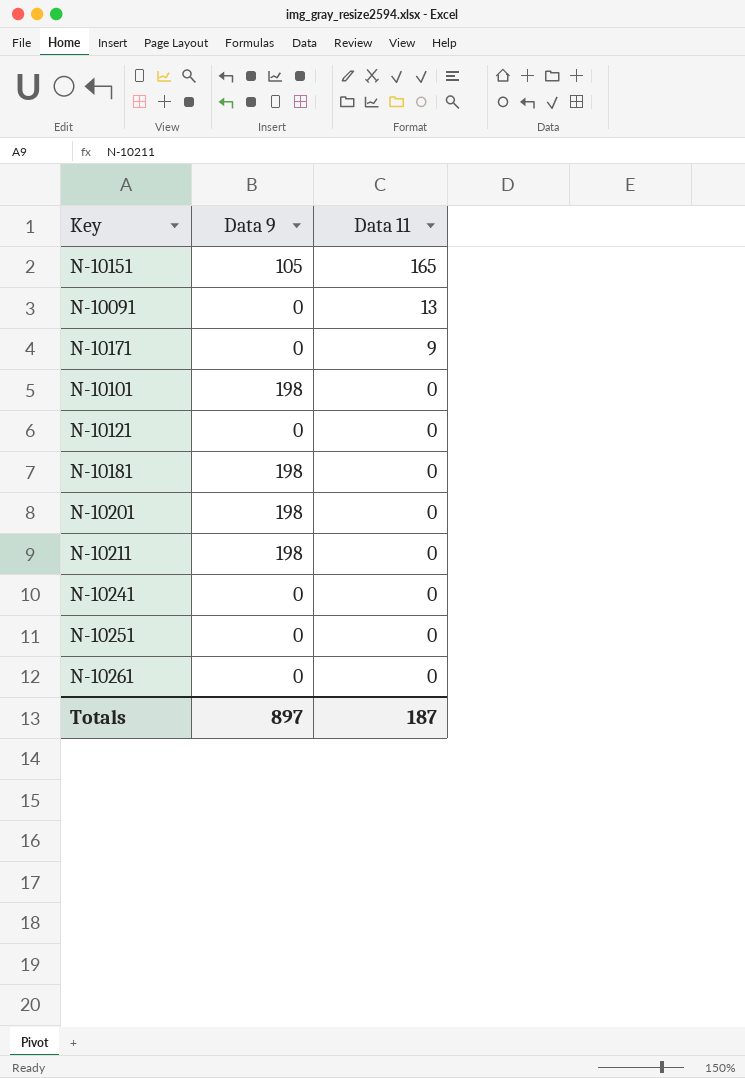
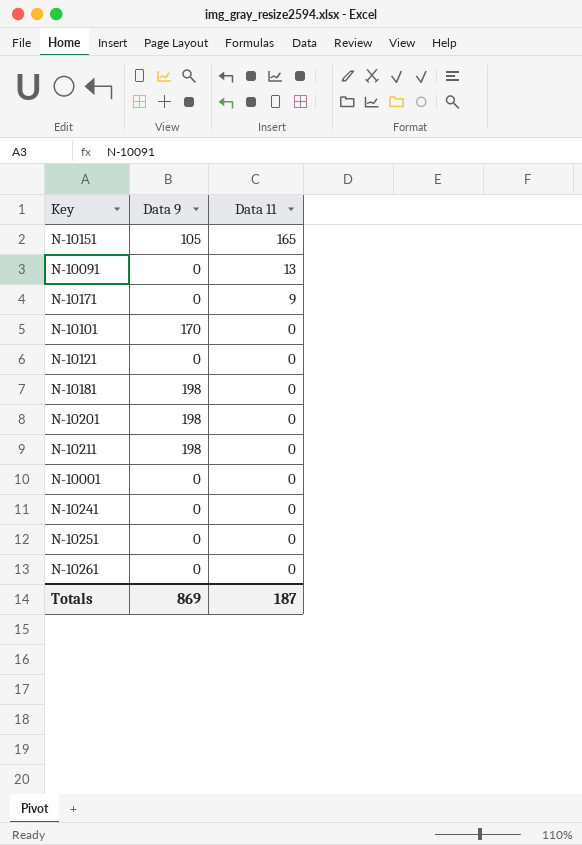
N-10101 | Data 9: 198 -> 170
row N-10001: none -> 0 | 0
Totals | Data 9: 897 -> 869

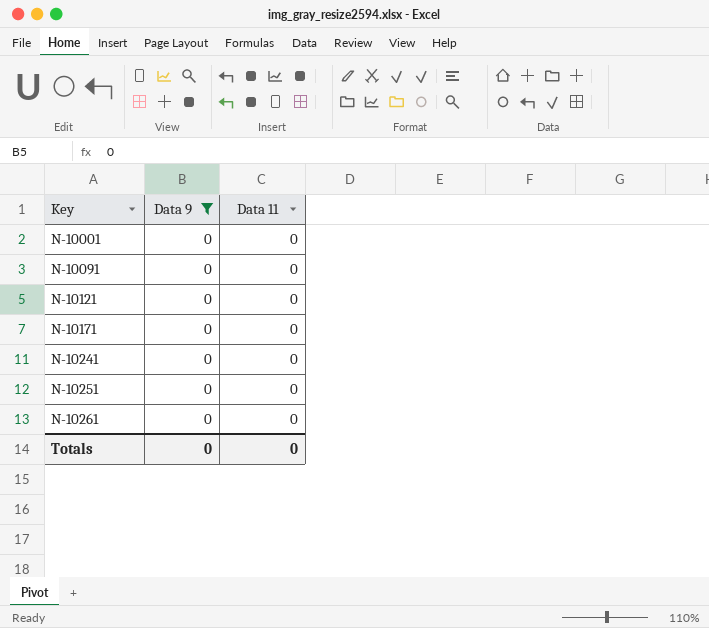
filter: none -> Data 9 = 0
row order: Data 11 descending -> Key ascending
N-10091 | Data 11: 13 -> 0
N-10171 | Data 11: 9 -> 0
Totals | Data 9: 869 -> 0
Totals | Data 11: 187 -> 0

